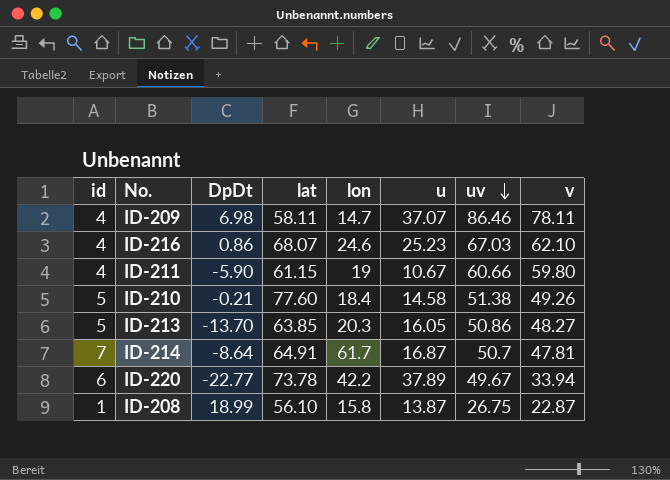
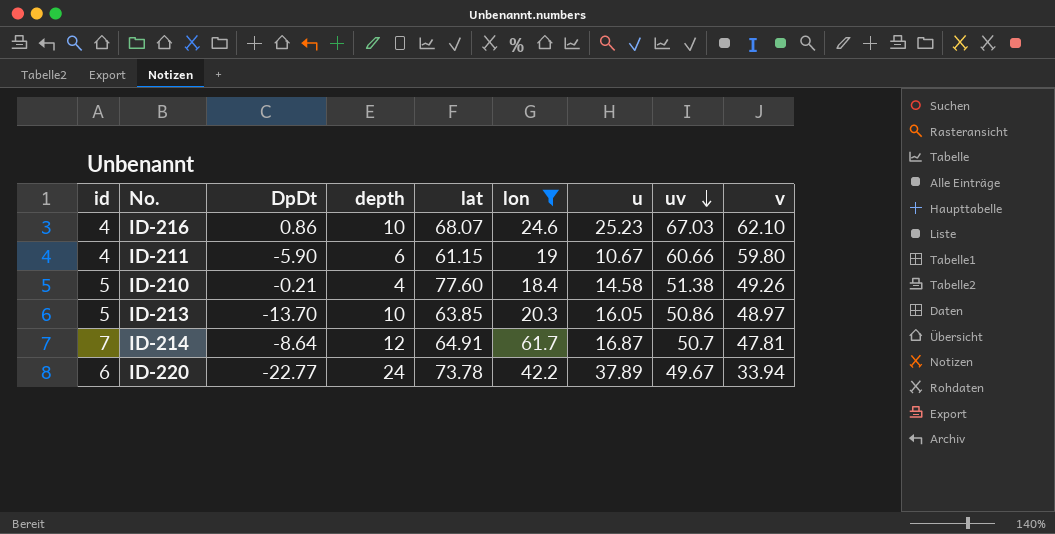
filter: none -> lon >= 18.4
column depth | position: none -> 4
ID-213 | v: 48.27 -> 48.97

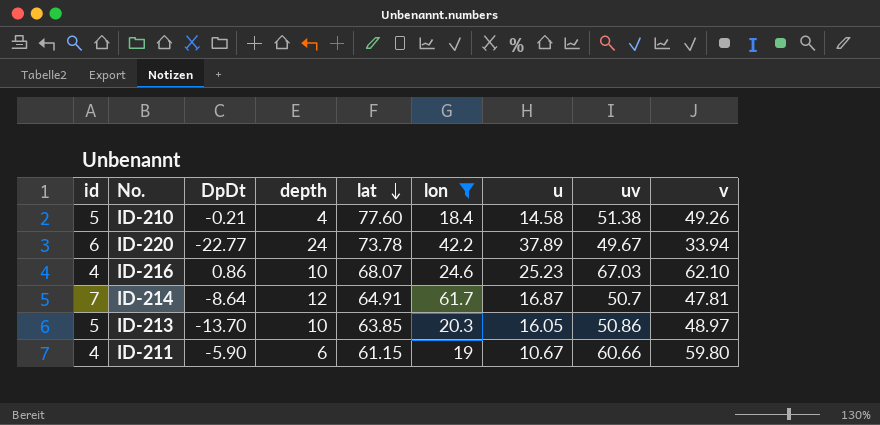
row order: uv descending -> lat descending

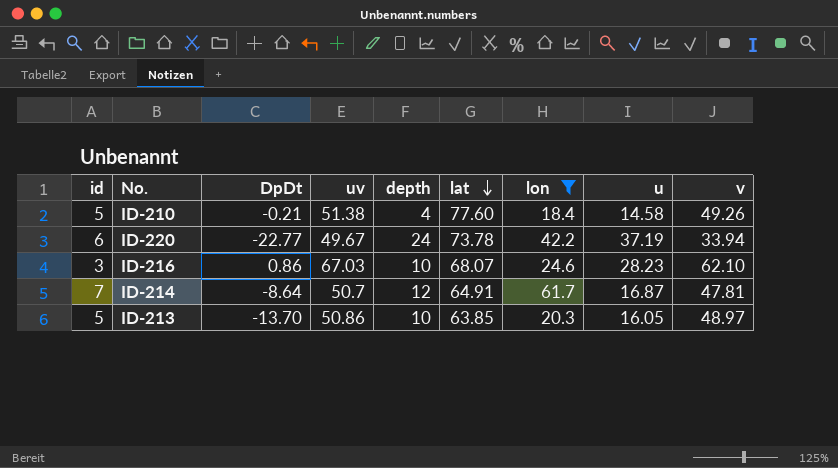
column uv | position: 8 -> 4
row ID-211: 4 | -5.90 | 6 | 61.15 | 19 | 10.67 | 60.66 | 59.80 -> none
ID-220 | u: 37.89 -> 37.19
ID-216 | id: 4 -> 3
ID-216 | u: 25.23 -> 28.23

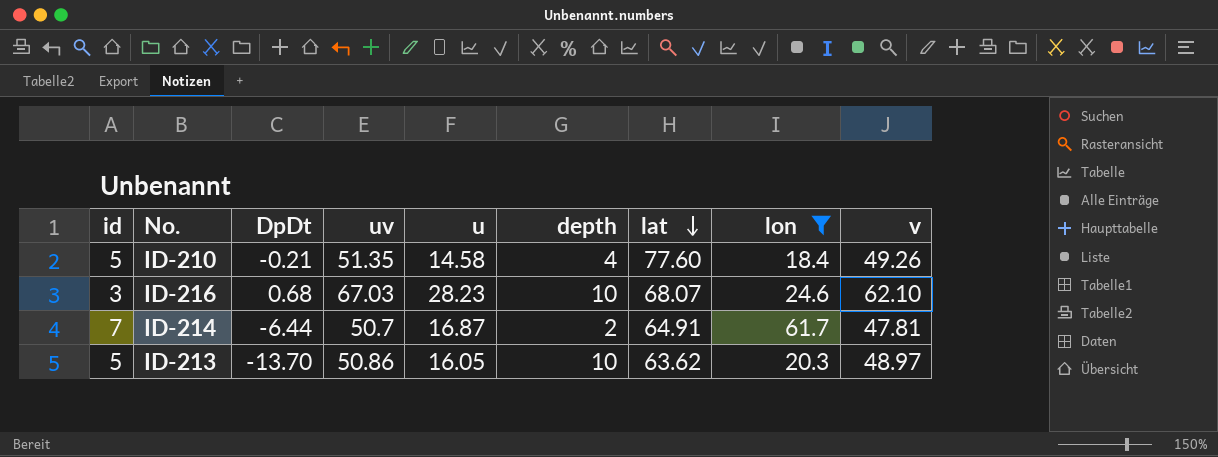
column u | position: 8 -> 5
row ID-220: 6 | -22.77 | 49.67 | 24 | 73.78 | 42.2 | 37.19 | 33.94 -> none
ID-210 | uv: 51.38 -> 51.35
ID-216 | DpDt: 0.86 -> 0.68
ID-214 | DpDt: -8.64 -> -6.44
ID-214 | depth: 12 -> 2
ID-213 | lat: 63.85 -> 63.62

